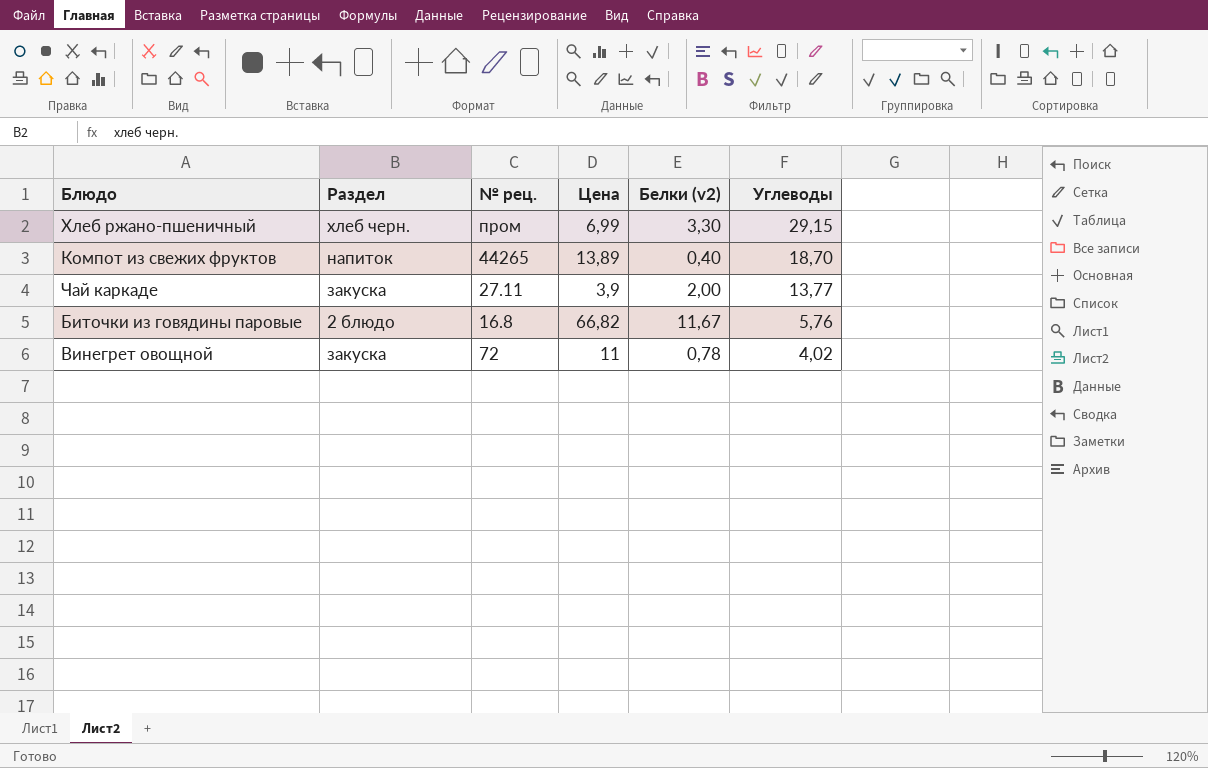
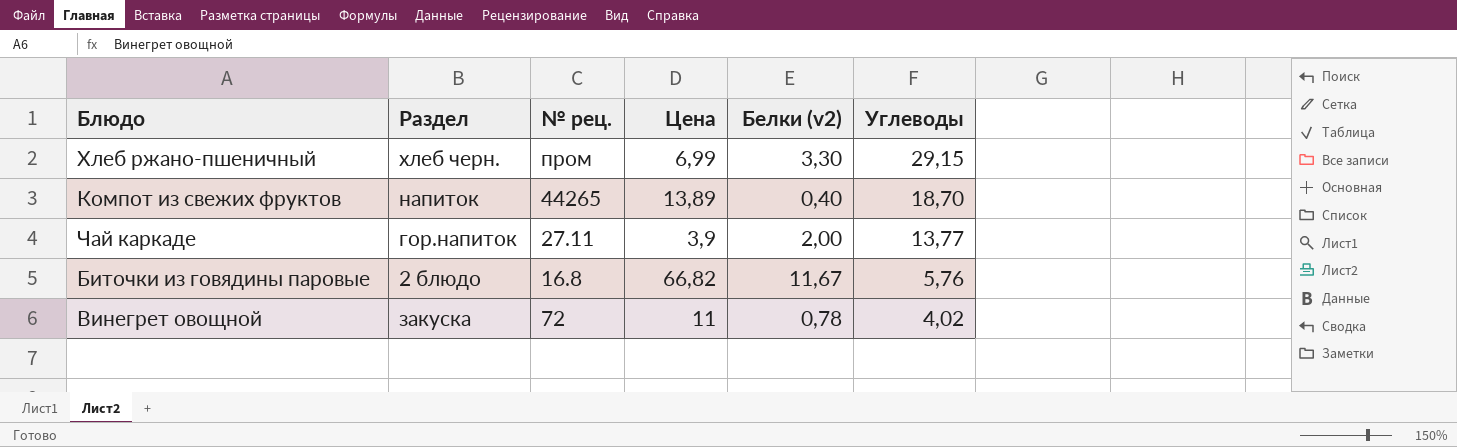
Чай каркаде | Раздел: закуска -> гор.напиток

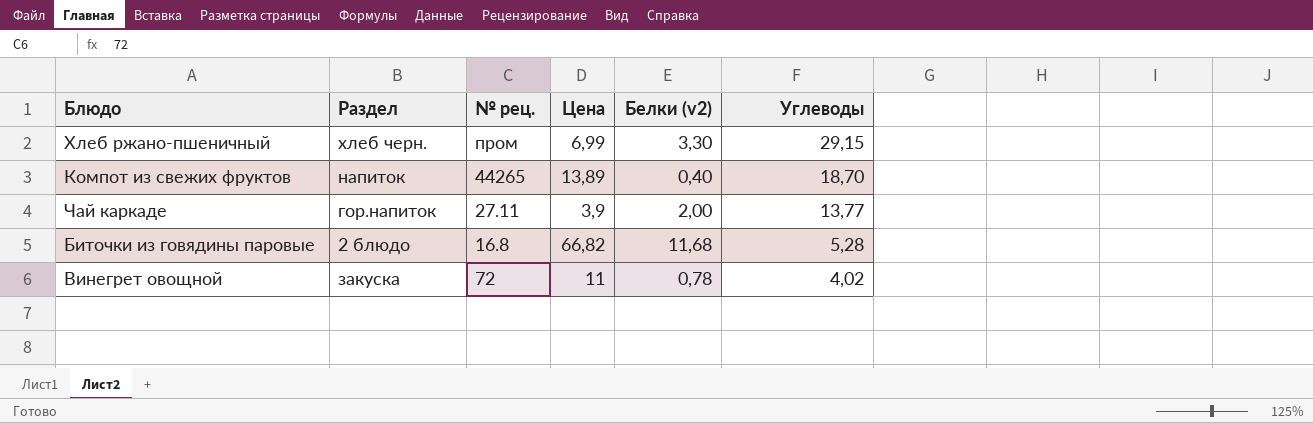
Биточки из говядины паровые | Белки (v2): 11,67 -> 11,68
Биточки из говядины паровые | Углеводы: 5,76 -> 5,28

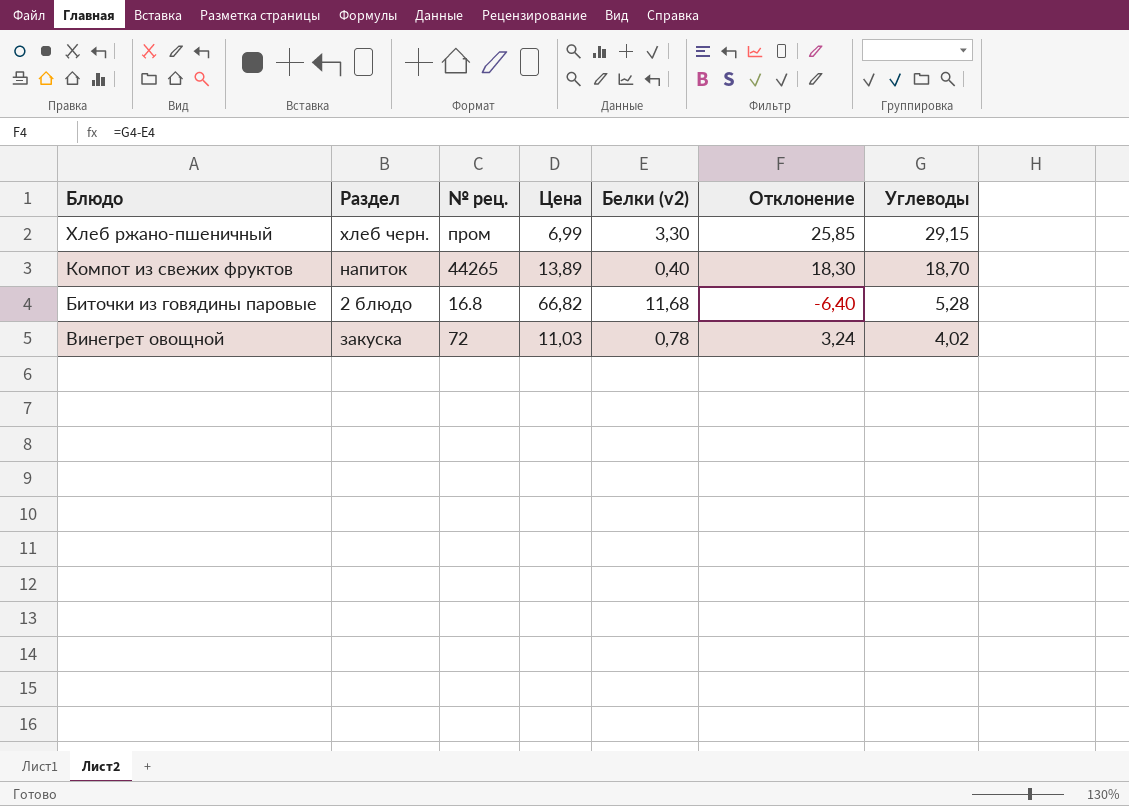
column Отклонение | formula: none -> [Углеводы] - [Белки (v2)]
row Чай каркаде: гор.напиток | 27.11 | 3,9 | 2,00 | 13,77 -> none
Винегрет овощной | Цена: 11 -> 11,03

